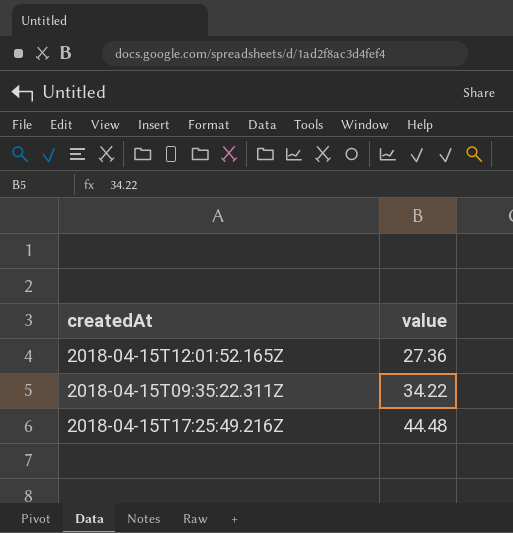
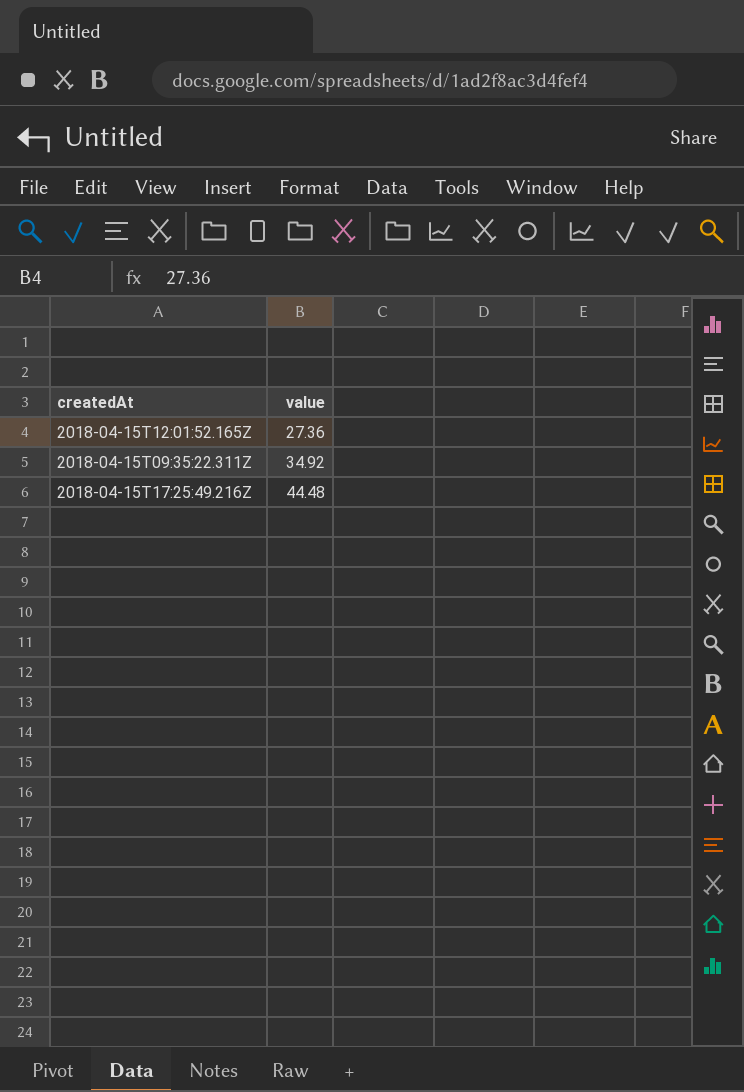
2018-04-15T09:35:22.311Z | value: 34.22 -> 34.92

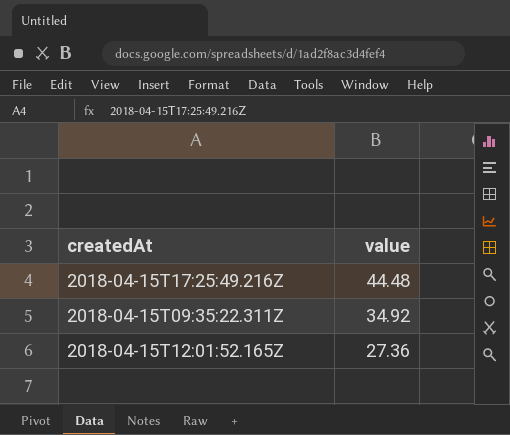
row order: value ascending -> value descending

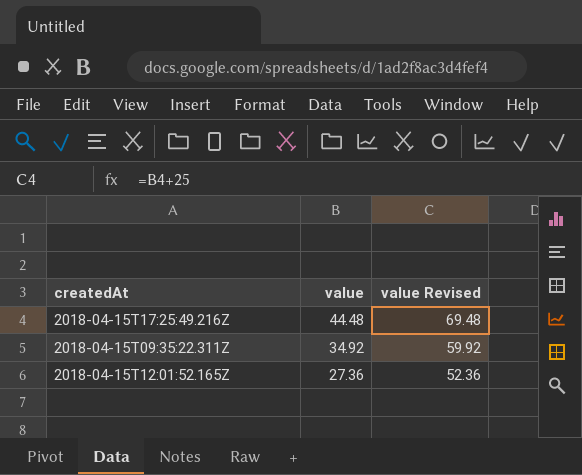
column value Revised | formula: none -> [value] + 25

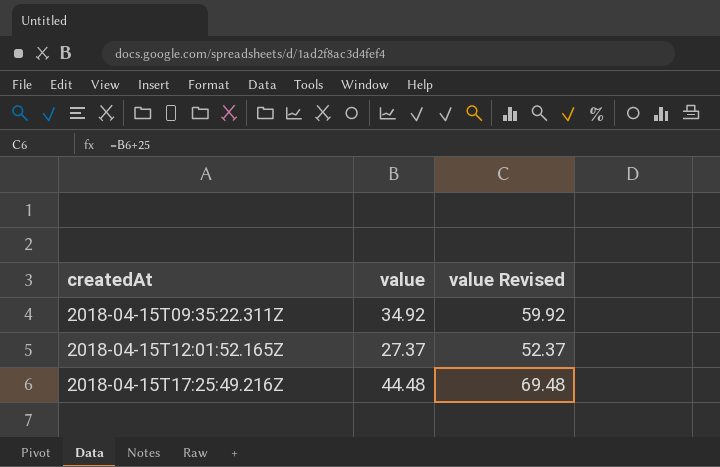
row order: value descending -> createdAt ascending
2018-04-15T12:01:52.165Z | value: 27.36 -> 27.37
2018-04-15T12:01:52.165Z | value Revised: 52.36 -> 52.37

